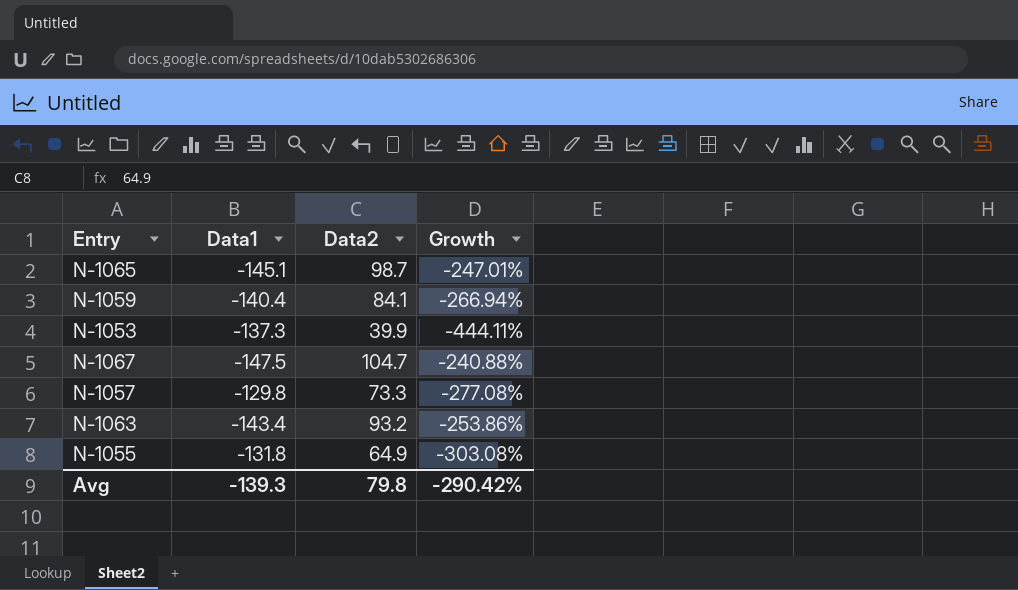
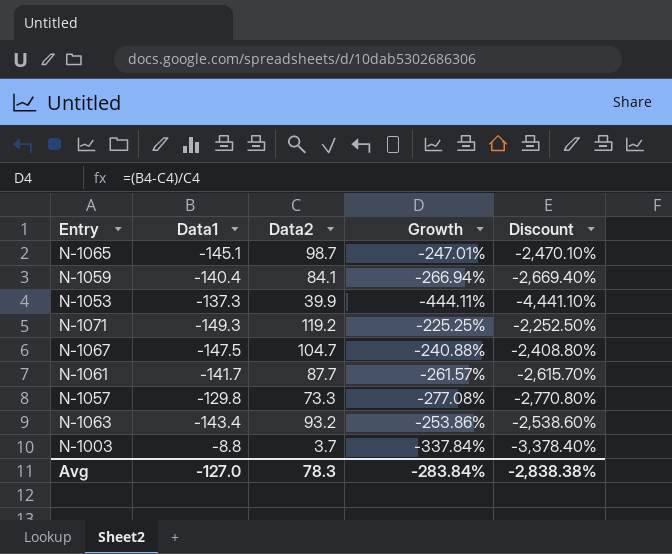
column Discount | formula: none -> [Growth] * 10
row N-1055: -131.8 | 64.9 | -303.08% -> none
row N-1071: none -> -149.3 | 119.2 | -225.25% | -2,252.50%
row N-1061: none -> -141.7 | 87.7 | -261.57% | -2,615.70%
row N-1003: none -> -8.8 | 3.7 | -337.84% | -3,378.40%
Avg | Data1: -139.3 -> -127.0
Avg | Data2: 79.8 -> 78.3
Avg | Growth: -290.42% -> -283.84%

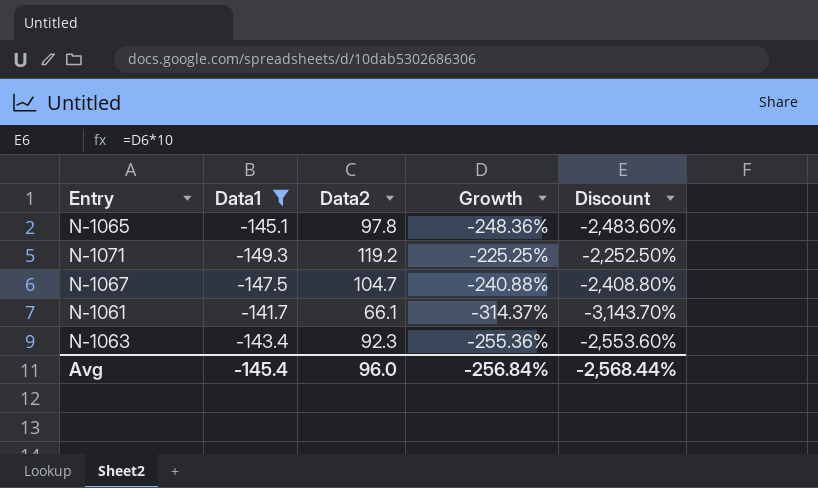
filter: none -> Data1 <= -141.7
N-1065 | Data2: 98.7 -> 97.8
N-1065 | Growth: -247.01% -> -248.36%
N-1065 | Discount: -2,470.10% -> -2,483.60%
N-1061 | Data2: 87.7 -> 66.1
N-1061 | Growth: -261.57% -> -314.37%
N-1061 | Discount: -2,615.70% -> -3,143.70%
N-1063 | Data2: 93.2 -> 92.3
N-1063 | Growth: -253.86% -> -255.36%
N-1063 | Discount: -2,538.60% -> -2,553.60%
Avg | Data1: -127.0 -> -145.4
Avg | Data2: 78.3 -> 96.0
Avg | Growth: -283.84% -> -256.84%
Avg | Discount: -2,838.38% -> -2,568.44%

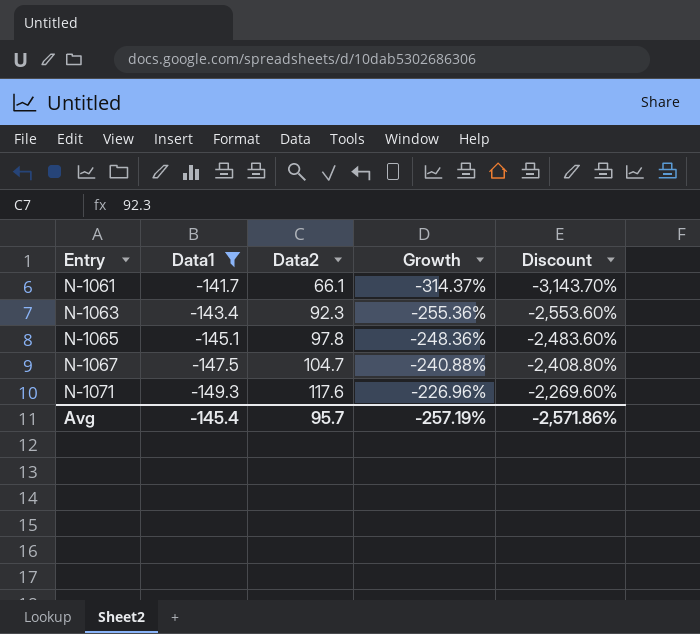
row order: none -> Entry ascending
N-1071 | Data2: 119.2 -> 117.6
N-1071 | Growth: -225.25% -> -226.96%
N-1071 | Discount: -2,252.50% -> -2,269.60%
Avg | Data2: 96.0 -> 95.7
Avg | Growth: -256.84% -> -257.19%
Avg | Discount: -2,568.44% -> -2,571.86%

